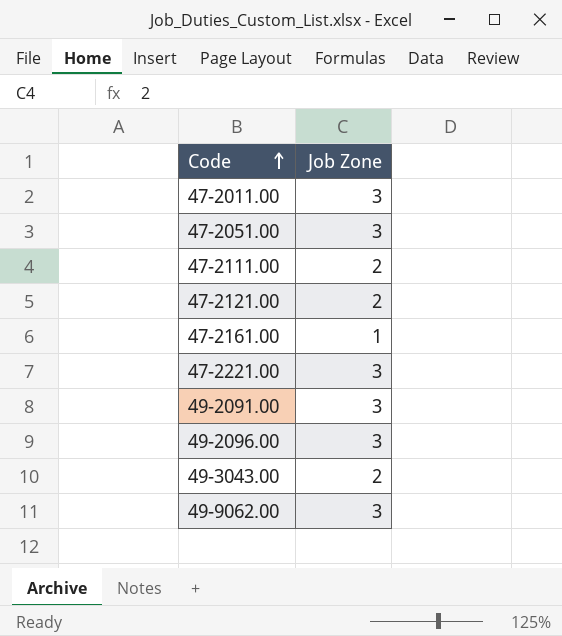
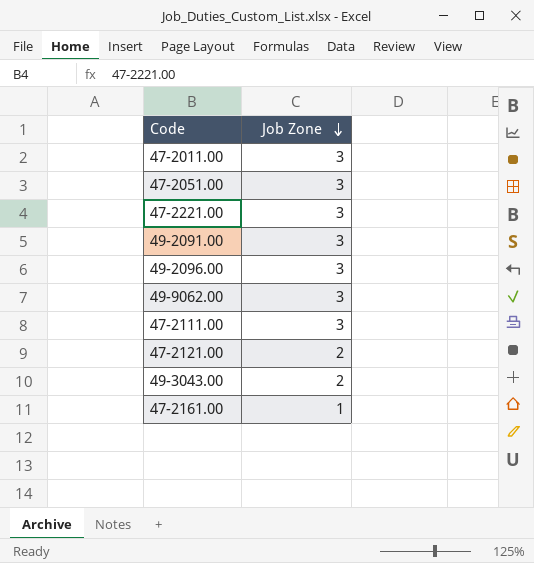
row order: Code ascending -> Job Zone descending
47-2111.00 | Job Zone: 2 -> 3

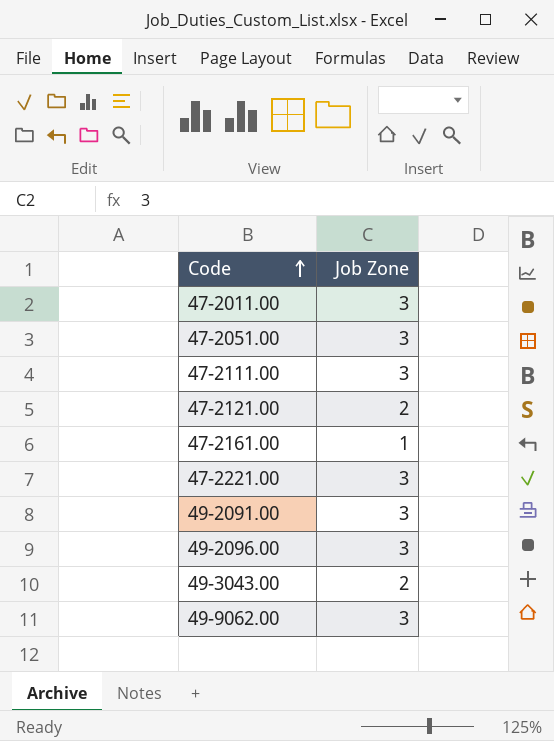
row order: Job Zone descending -> Code ascending

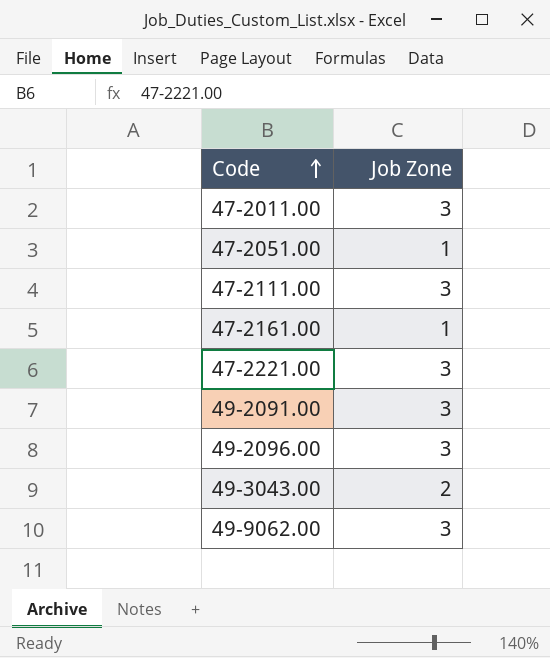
row 47-2121.00: 2 -> none
47-2051.00 | Job Zone: 3 -> 1

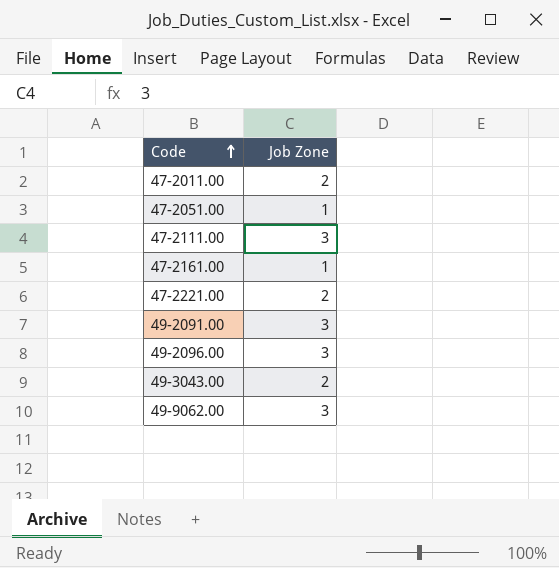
47-2011.00 | Job Zone: 3 -> 2
47-2221.00 | Job Zone: 3 -> 2

